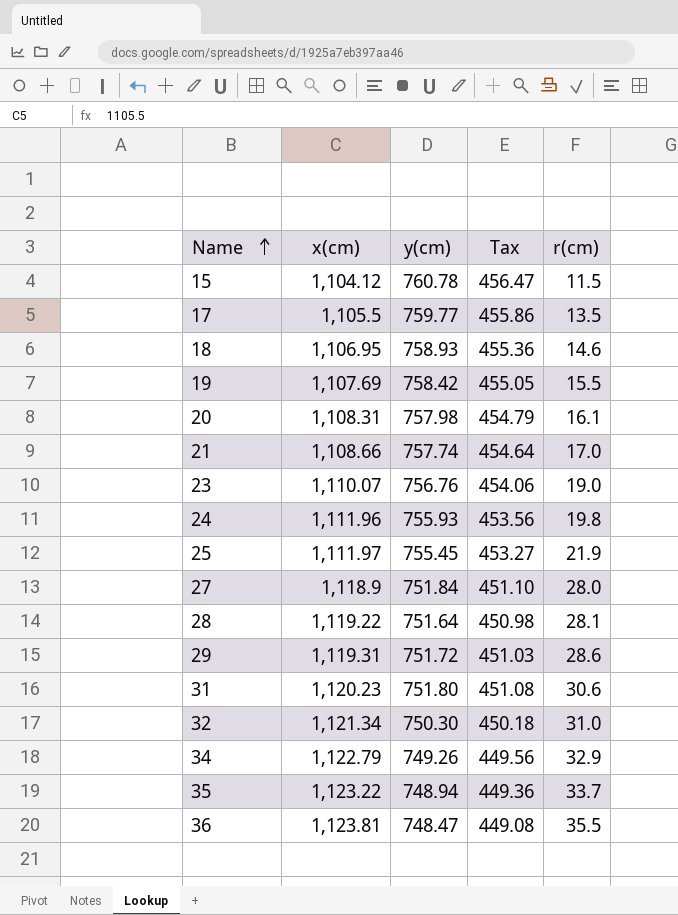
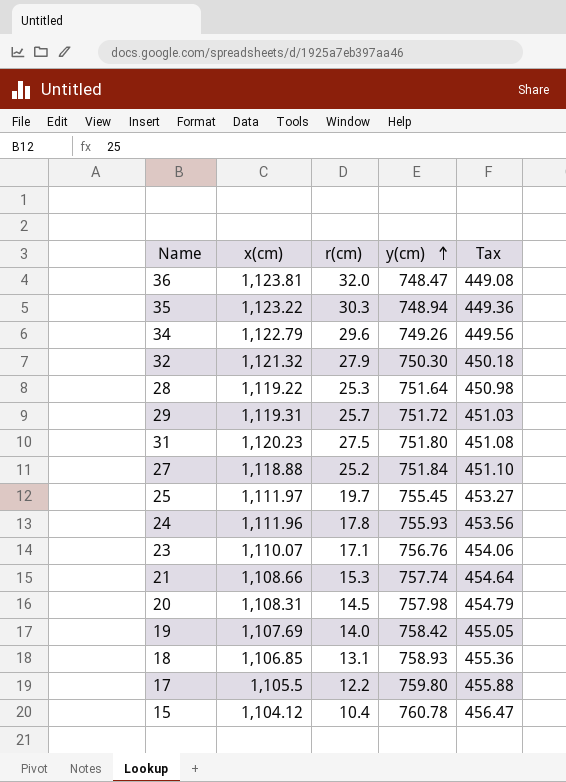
row order: Name ascending -> y(cm) ascending
column r(cm) | position: 5 -> 3
36 | r(cm): 35.5 -> 32.0
35 | r(cm): 33.7 -> 30.3
34 | r(cm): 32.9 -> 29.6
32 | x(cm): 1,121.34 -> 1,121.32
32 | r(cm): 31.0 -> 27.9
28 | r(cm): 28.1 -> 25.3
29 | r(cm): 28.6 -> 25.7
31 | r(cm): 30.6 -> 27.5
27 | x(cm): 1,118.9 -> 1,118.88
27 | r(cm): 28.0 -> 25.2
25 | r(cm): 21.9 -> 19.7
24 | r(cm): 19.8 -> 17.8
23 | r(cm): 19.0 -> 17.1
21 | r(cm): 17.0 -> 15.3
20 | r(cm): 16.1 -> 14.5
19 | r(cm): 15.5 -> 14.0
18 | x(cm): 1,106.95 -> 1,106.85
18 | r(cm): 14.6 -> 13.1
17 | r(cm): 13.5 -> 12.2
17 | y(cm): 759.77 -> 759.80
17 | Tax: 455.86 -> 455.88
15 | r(cm): 11.5 -> 10.4

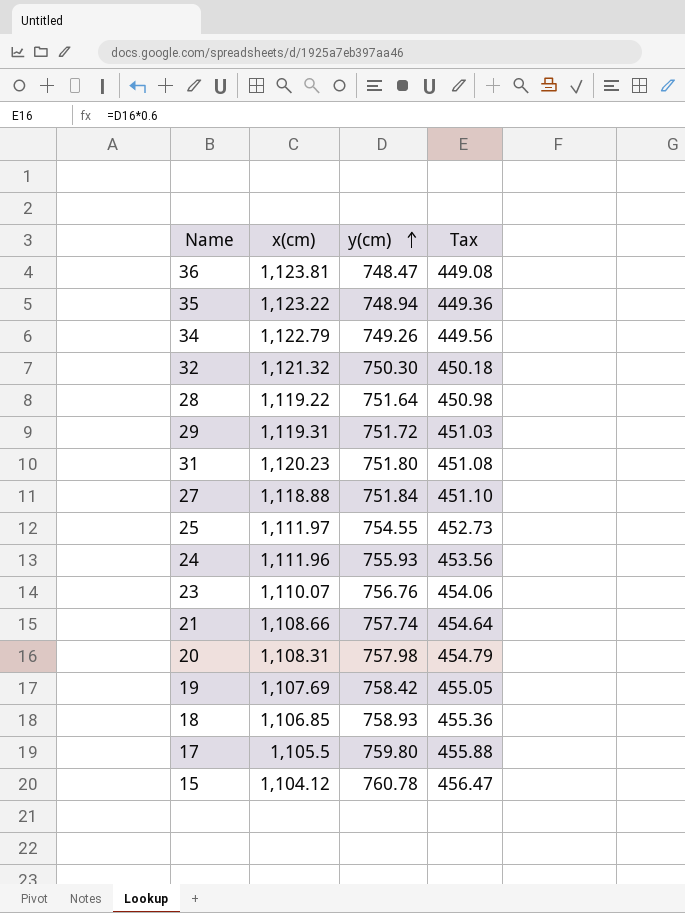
column r(cm) | position: 3 -> none
25 | y(cm): 755.45 -> 754.55
25 | Tax: 453.27 -> 452.73

